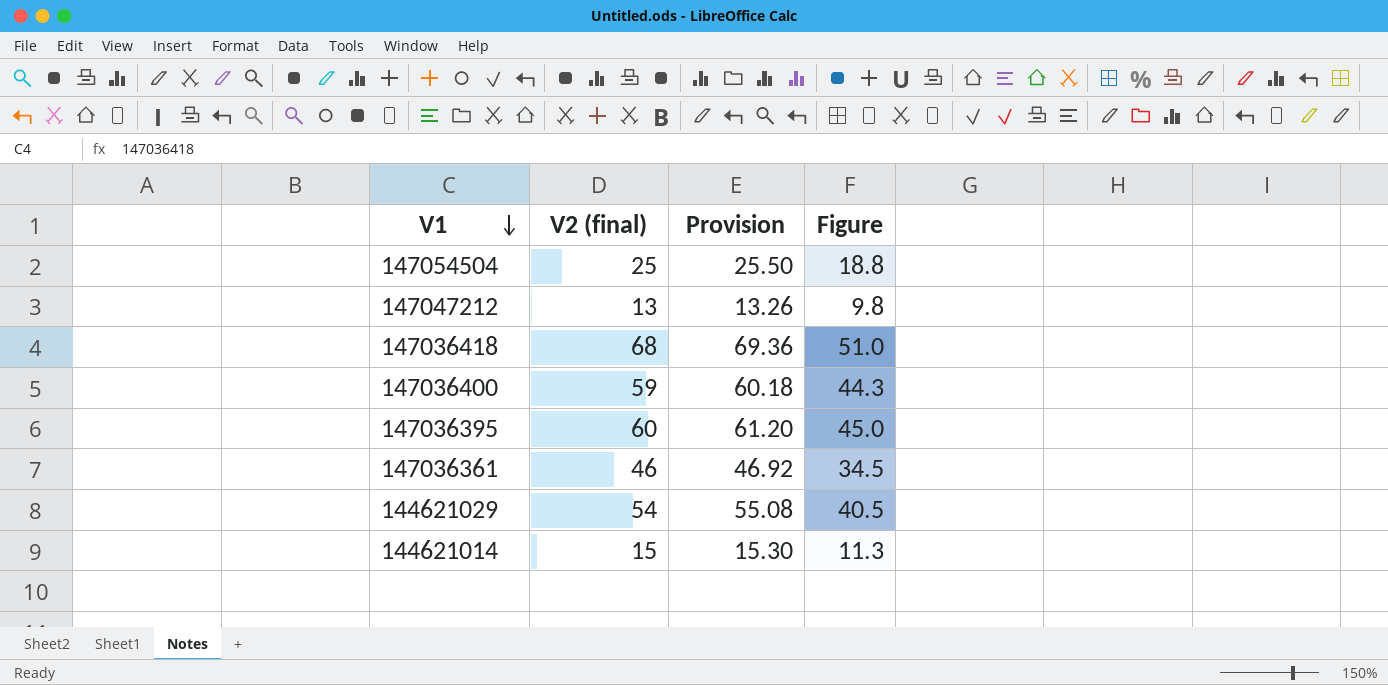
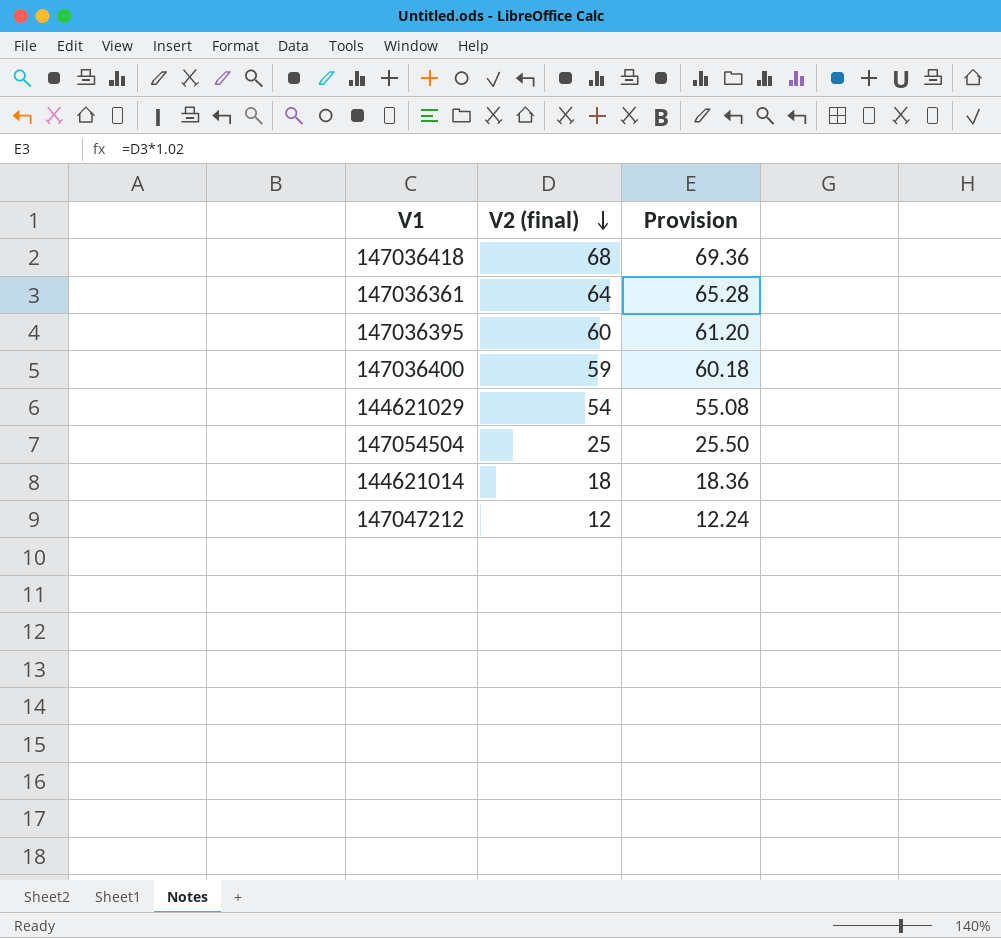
row order: V1 descending -> V2 (final) descending
column Figure | formula: [V2 (final)] * 0.75 -> none
147036361 | V2 (final): 46 -> 64
147036361 | Provision: 46.92 -> 65.28
144621014 | V2 (final): 15 -> 18
144621014 | Provision: 15.30 -> 18.36
147047212 | V2 (final): 13 -> 12
147047212 | Provision: 13.26 -> 12.24

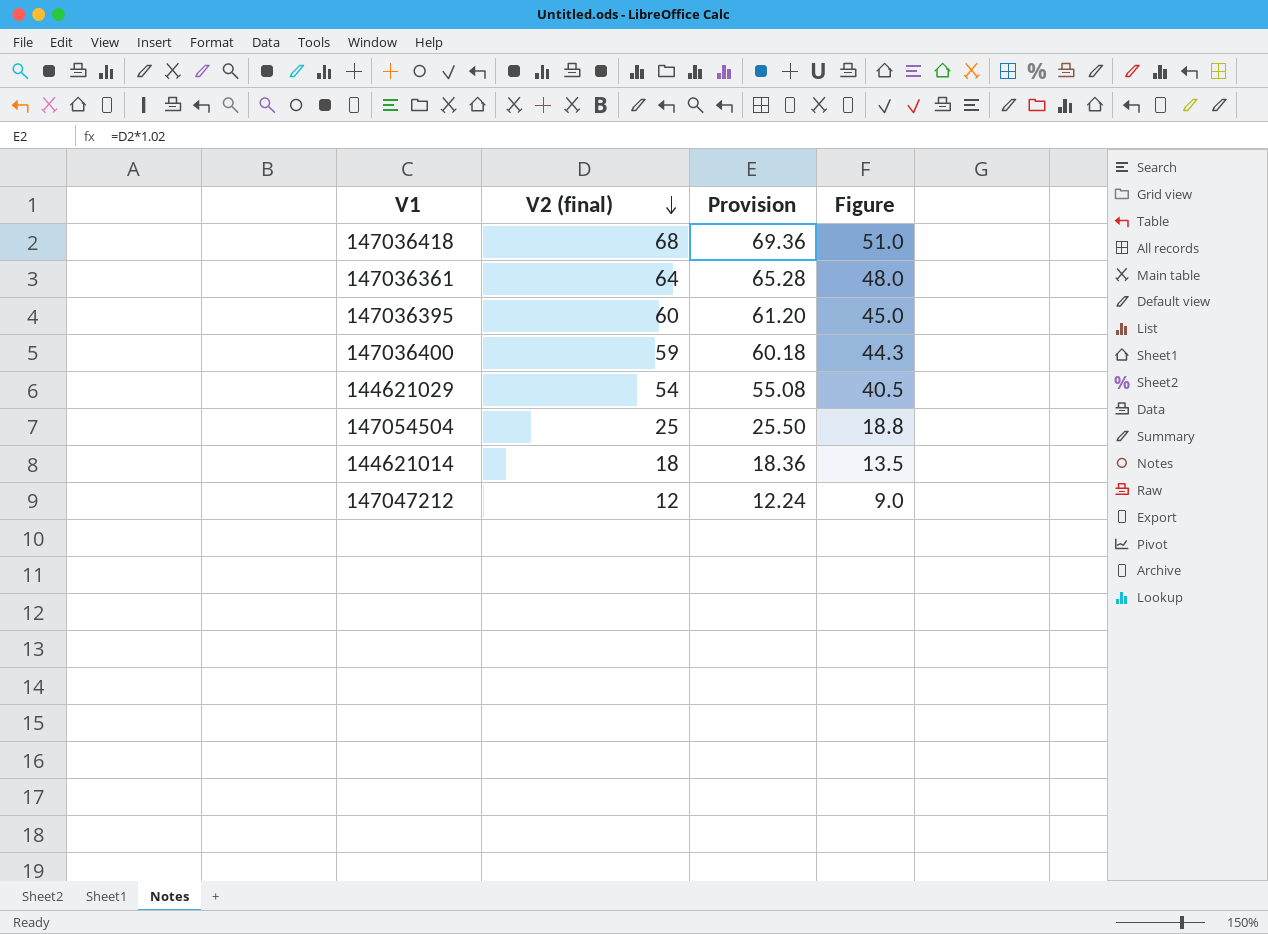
column Figure | formula: none -> [V2 (final)] * 0.75

